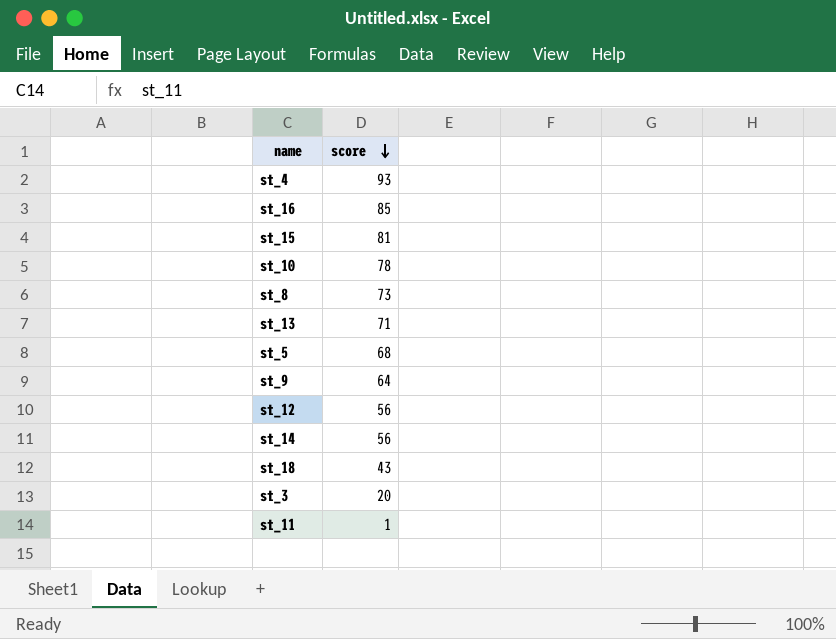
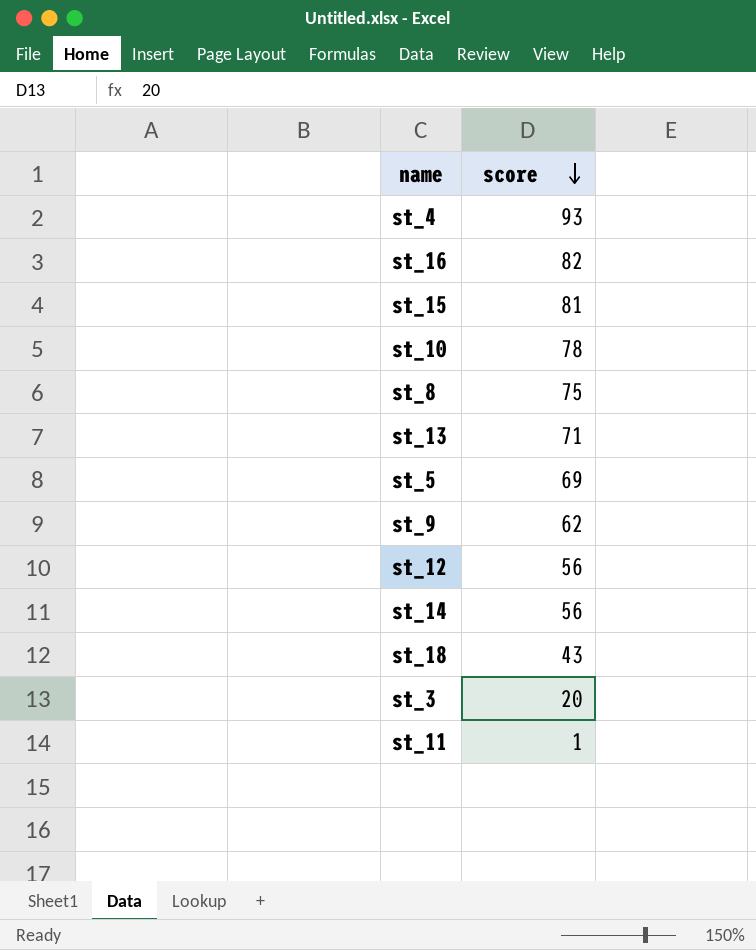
st_16 | score: 85 -> 82
st_8 | score: 73 -> 75
st_5 | score: 68 -> 69
st_9 | score: 64 -> 62

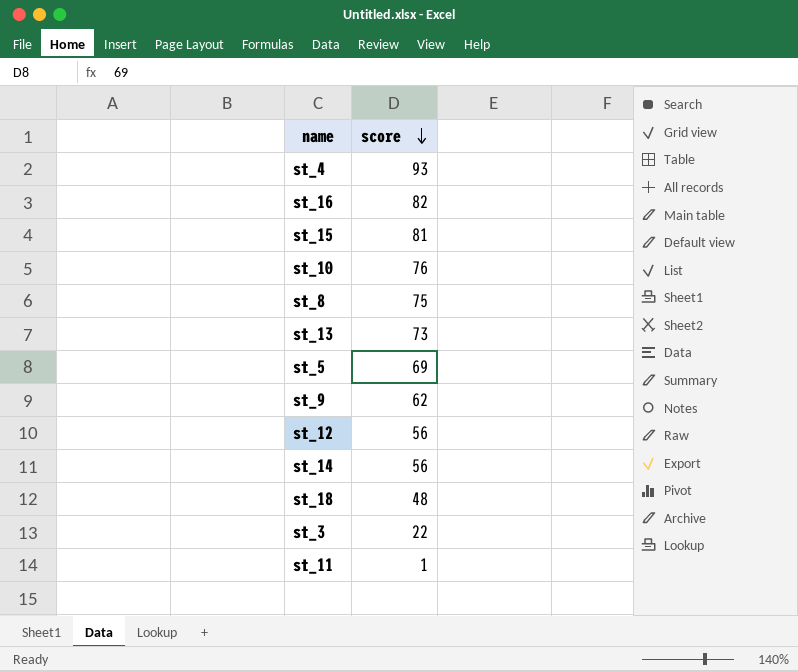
st_10 | score: 78 -> 76
st_13 | score: 71 -> 73
st_18 | score: 43 -> 48
st_3 | score: 20 -> 22

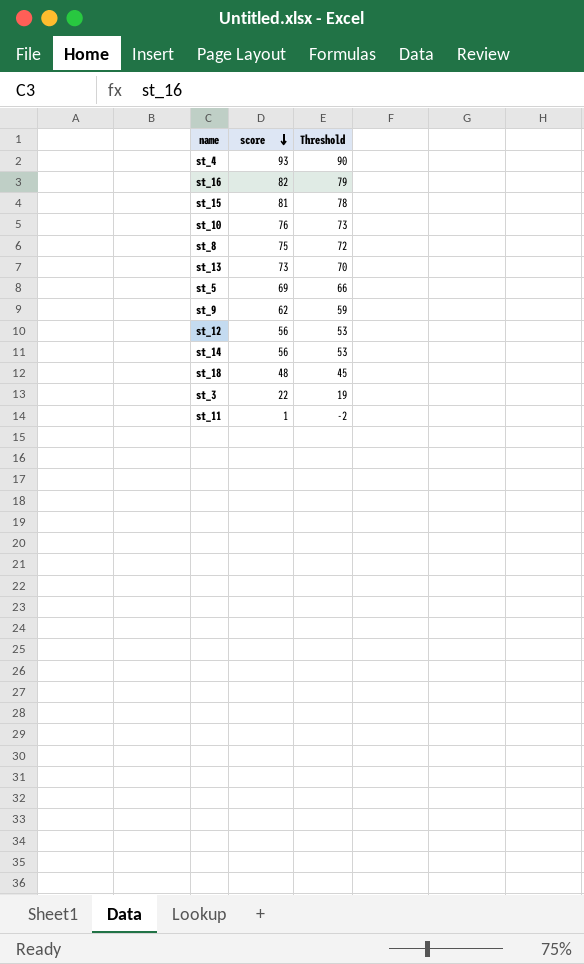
column Threshold | formula: none -> [score] - 3

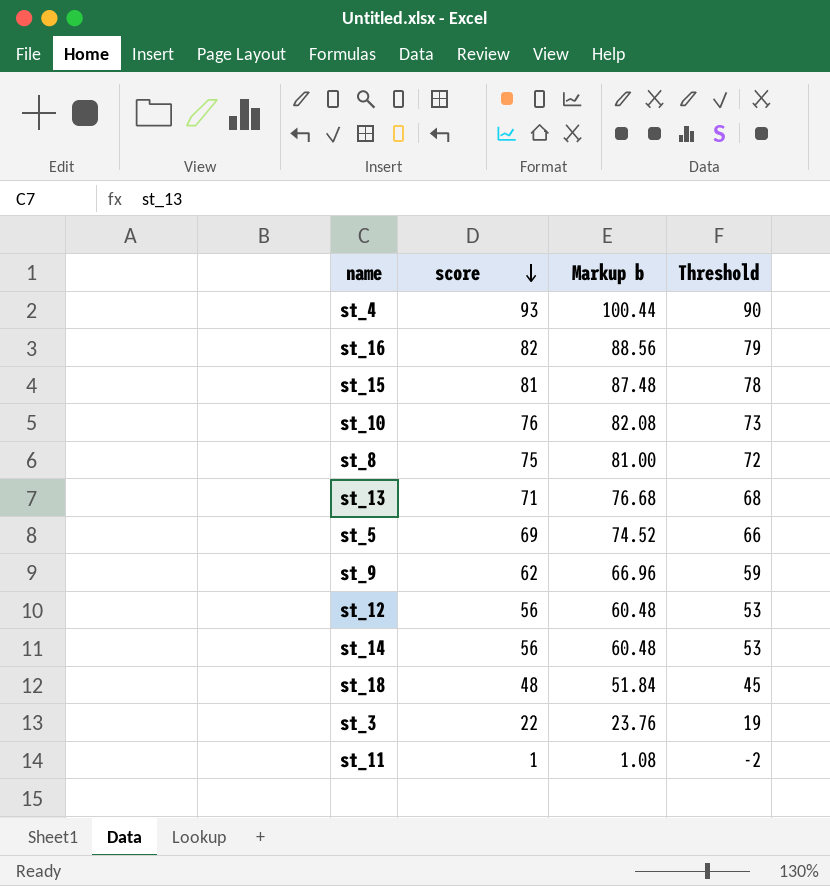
column Markup b | formula: none -> [score] * 1.08
st_13 | score: 73 -> 71
st_13 | Threshold: 70 -> 68

